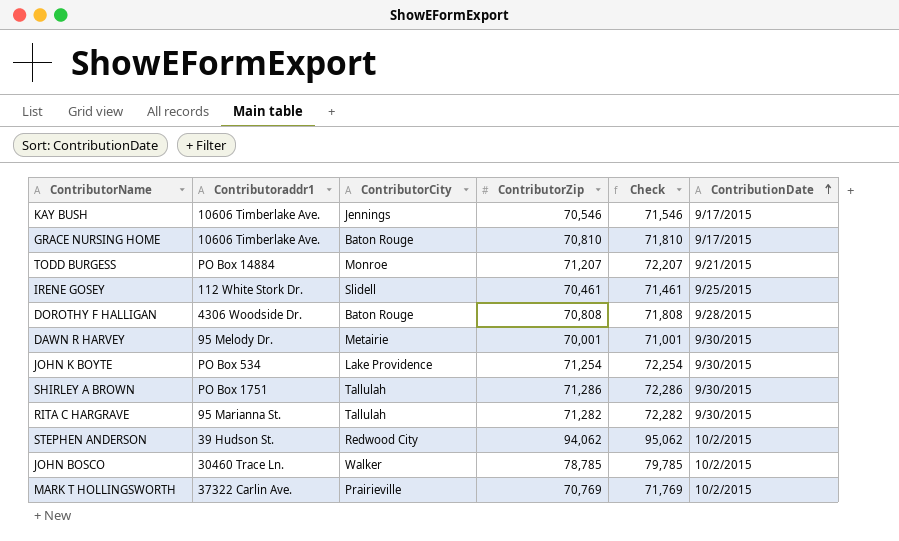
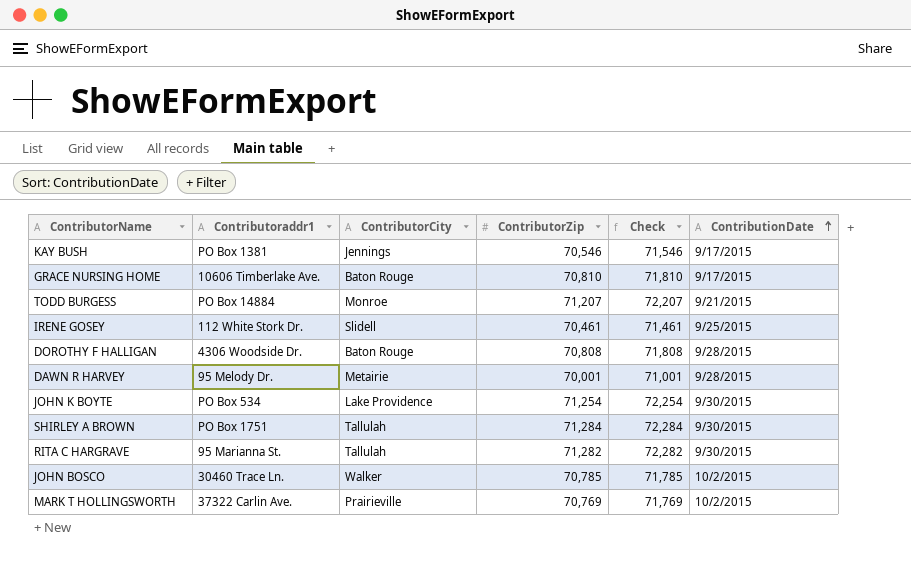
row STEPHEN ANDERSON: 39 Hudson St. | Redwood City | 94,062 | 95,062 | 10/2/2015 -> none
KAY BUSH | Contributoraddr1: 10606 Timberlake Ave. -> PO Box 1381
DAWN R HARVEY | ContributionDate: 9/30/2015 -> 9/28/2015
SHIRLEY A BROWN | ContributorZip: 71,286 -> 71,284
SHIRLEY A BROWN | Check: 72,286 -> 72,284
JOHN BOSCO | ContributorZip: 78,785 -> 70,785
JOHN BOSCO | Check: 79,785 -> 71,785

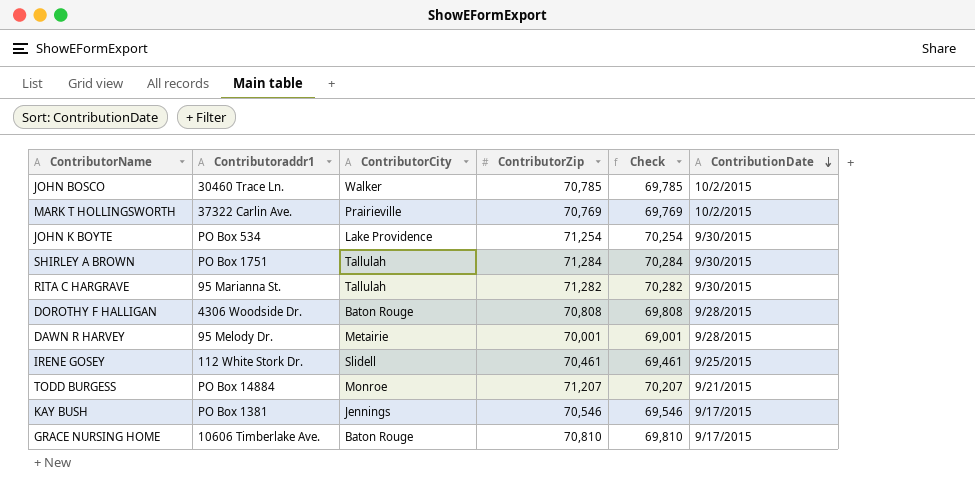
row order: ContributionDate ascending -> ContributionDate descending
column Check | formula: [ContributorZip] + 1000 -> [ContributorZip] - 1000

